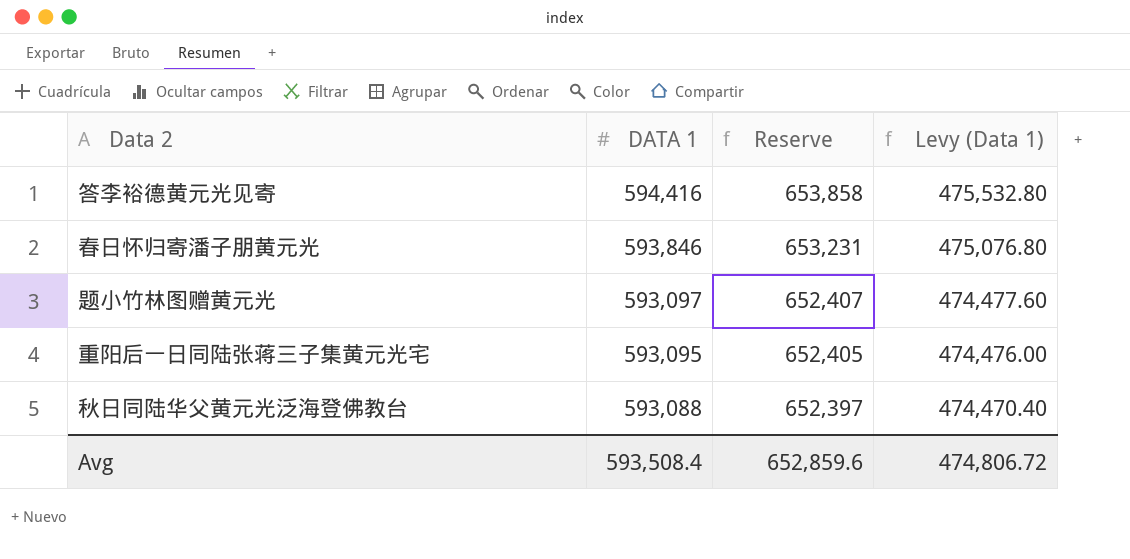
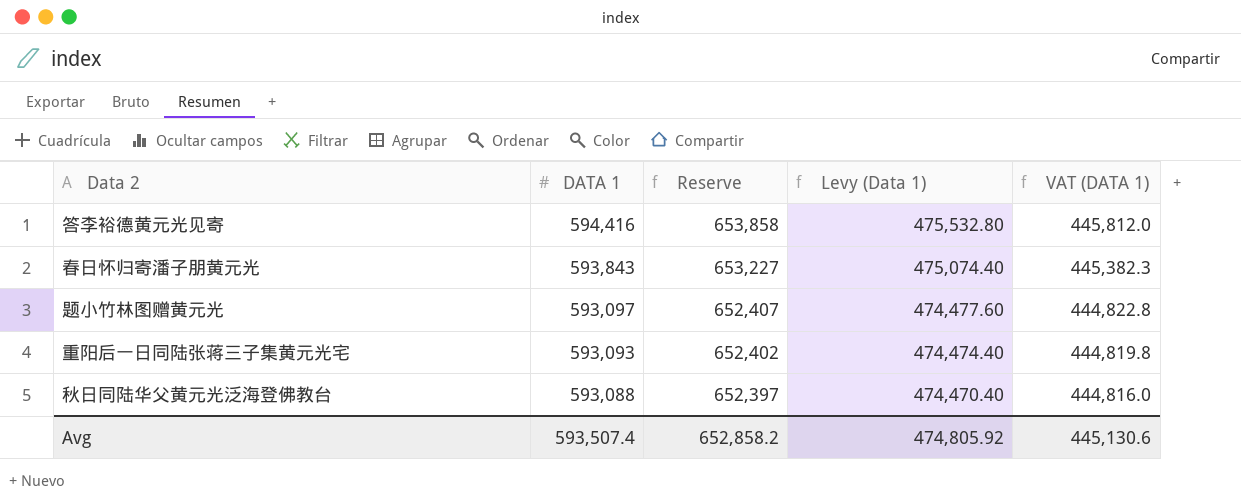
column VAT (DATA 1) | formula: none -> [DATA 1] * 0.75
春日怀归寄潘子朋黄元光 | DATA 1: 593,846 -> 593,843
春日怀归寄潘子朋黄元光 | Reserve: 653,231 -> 653,227
春日怀归寄潘子朋黄元光 | Levy (Data 1): 475,076.80 -> 475,074.40
重阳后一日同陆张蒋三子集黄元光宅 | DATA 1: 593,095 -> 593,093
重阳后一日同陆张蒋三子集黄元光宅 | Reserve: 652,405 -> 652,402
重阳后一日同陆张蒋三子集黄元光宅 | Levy (Data 1): 474,476.00 -> 474,474.40
Avg | DATA 1: 593,508.4 -> 593,507.4
Avg | Reserve: 652,859.6 -> 652,858.2
Avg | Levy (Data 1): 474,806.72 -> 474,805.92

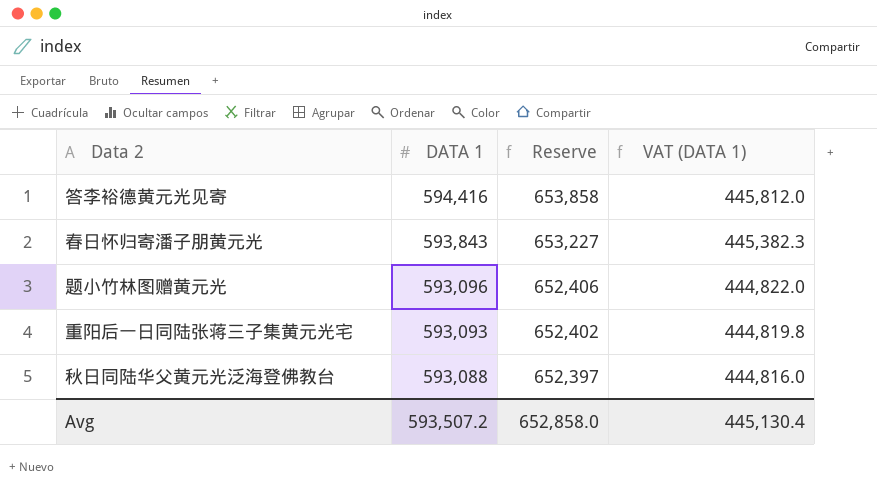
column Levy (Data 1) | formula: [DATA 1] * 0.8 -> none
题小竹林图赠黄元光 | DATA 1: 593,097 -> 593,096
题小竹林图赠黄元光 | Reserve: 652,407 -> 652,406
题小竹林图赠黄元光 | VAT (DATA 1): 444,822.8 -> 444,822.0
Avg | DATA 1: 593,507.4 -> 593,507.2
Avg | Reserve: 652,858.2 -> 652,858.0
Avg | VAT (DATA 1): 445,130.6 -> 445,130.4

